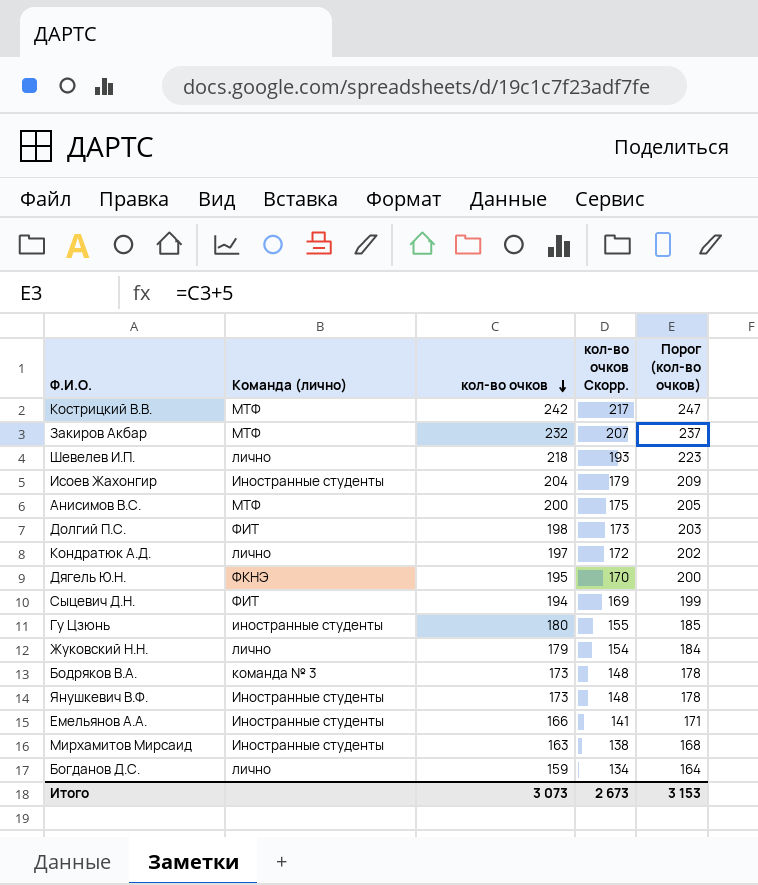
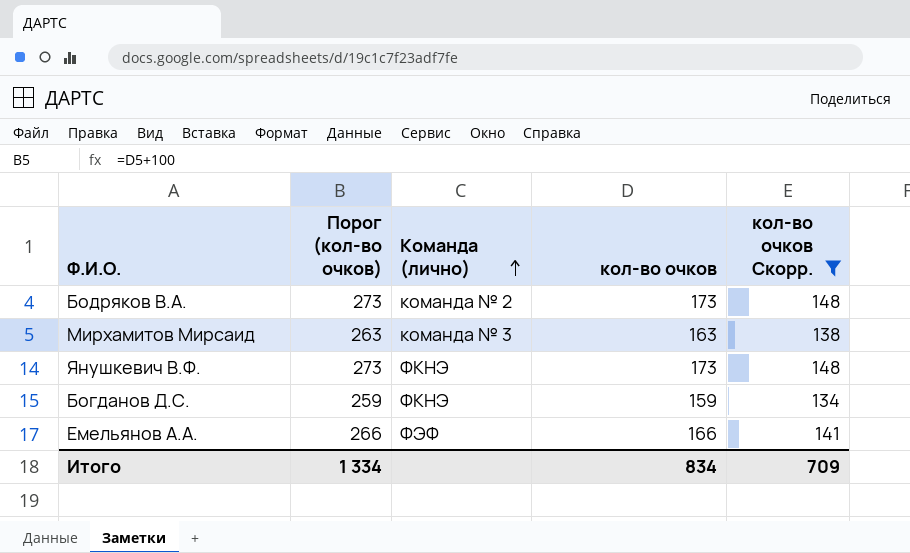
filter: none -> кол-во очков Скорр. <= 148
row order: кол-во очков descending -> Команда (лично) ascending
column Порог (кол-во очков) | formula: [кол-во очков] + 5 -> [кол-во очков] + 100
column Порог (кол-во очков) | position: 5 -> 2
Бодряков В.А. | Команда (лично): команда № 3 -> команда № 2
Мирхамитов Мирсаид | Команда (лично): Иностранные студенты -> команда № 3
Янушкевич В.Ф. | Команда (лично): Иностранные студенты -> ФКНЭ
Богданов Д.С. | Команда (лично): лично -> ФКНЭ
Емельянов А.А. | Команда (лично): Иностранные студенты -> ФЭФ
Итого | Порог (кол-во очков): 3 153 -> 1 334
Итого | кол-во очков: 3 073 -> 834
Итого | кол-во очков Скорр.: 2 673 -> 709

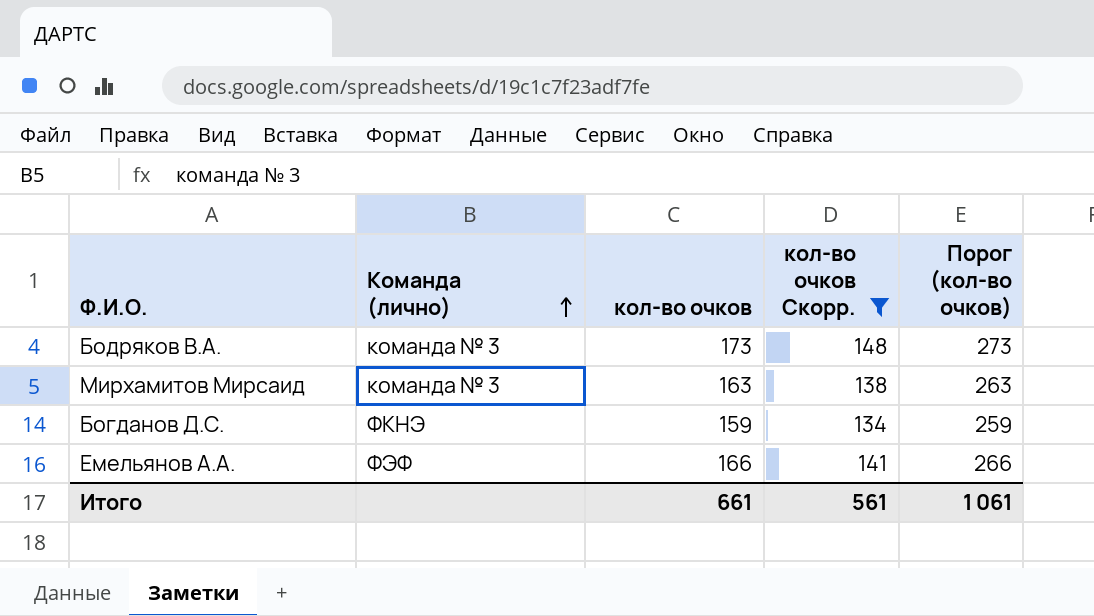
column Порог (кол-во очков) | position: 2 -> 5
row Янушкевич В.Ф.: 273 | ФКНЭ | 173 | 148 -> none
Бодряков В.А. | Команда (лично): команда № 2 -> команда № 3
Итого | кол-во очков: 834 -> 661
Итого | кол-во очков Скорр.: 709 -> 561
Итого | Порог (кол-во очков): 1 334 -> 1 061

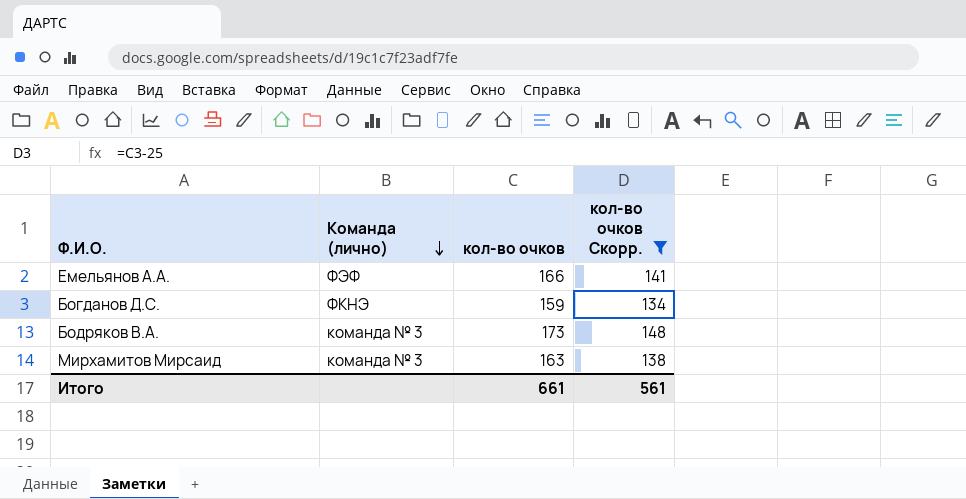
row order: Команда (лично) ascending -> Команда (лично) descending
column Порог (кол-во очков) | formula: [кол-во очков] + 100 -> none

